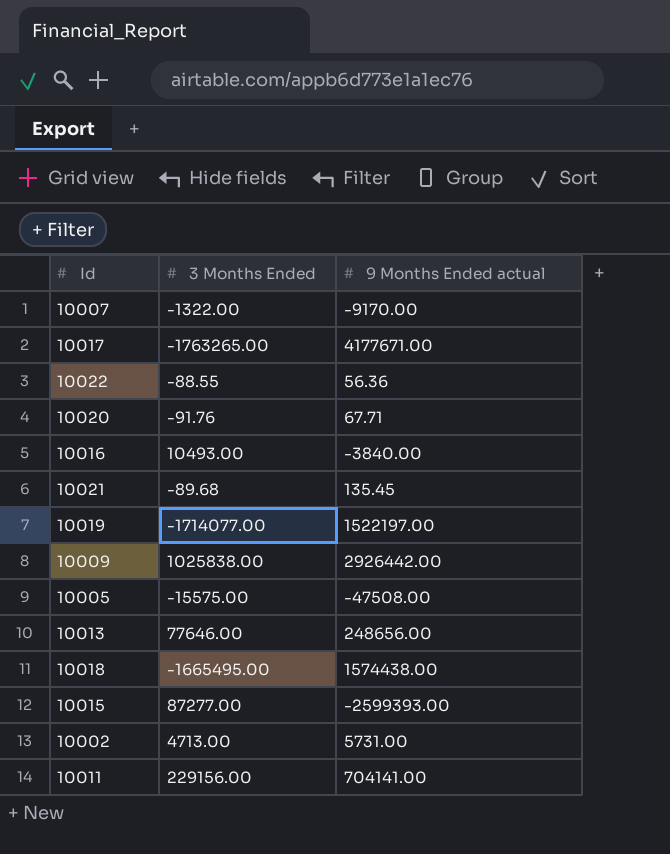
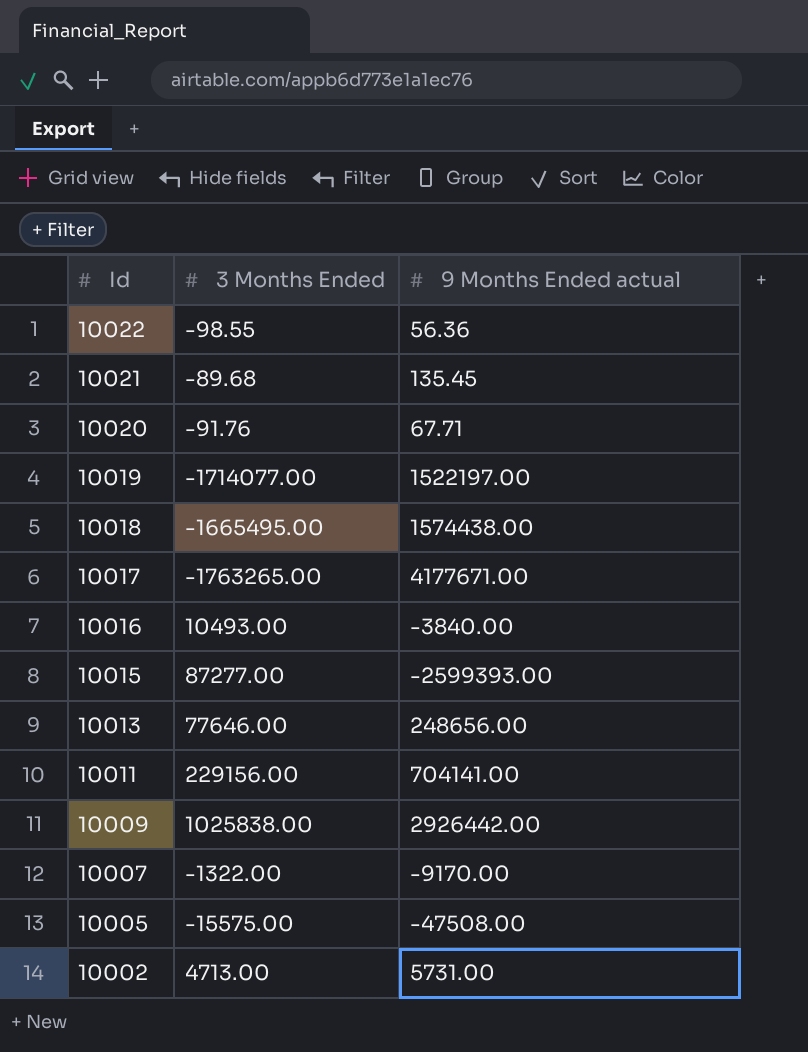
row order: none -> Id descending
10022 | 3 Months Ended: -88.55 -> -98.55

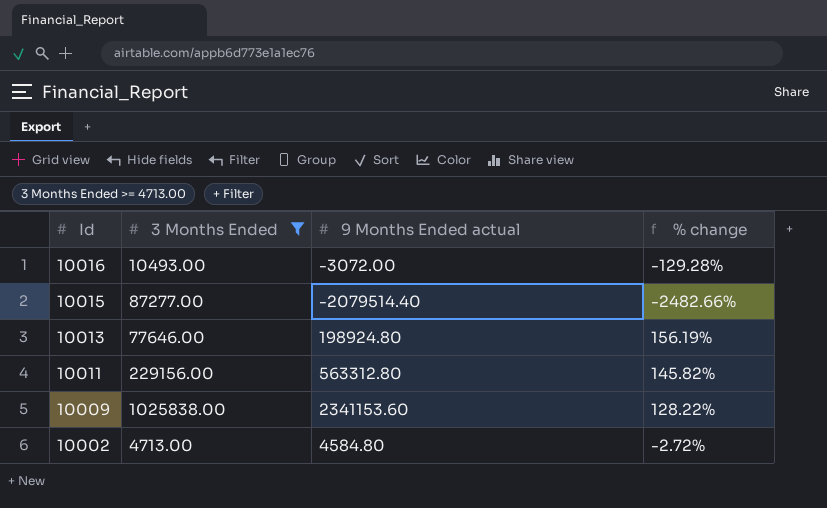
filter: none -> 3 Months Ended >= 4713.00
column % change | formula: none -> ([9 Months Ended actual] - [3 Months Ended]) / [3 Months Ended]
10016 | 9 Months Ended actual: -3840.00 -> -3072.00
10015 | 9 Months Ended actual: -2599393.00 -> -2079514.40
10013 | 9 Months Ended actual: 248656.00 -> 198924.80
10011 | 9 Months Ended actual: 704141.00 -> 563312.80
10009 | 9 Months Ended actual: 2926442.00 -> 2341153.60
10002 | 9 Months Ended actual: 5731.00 -> 4584.80

